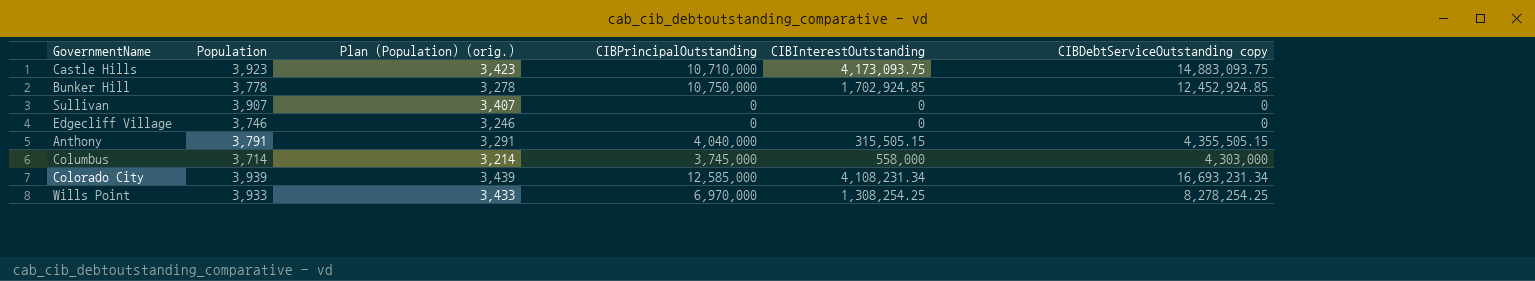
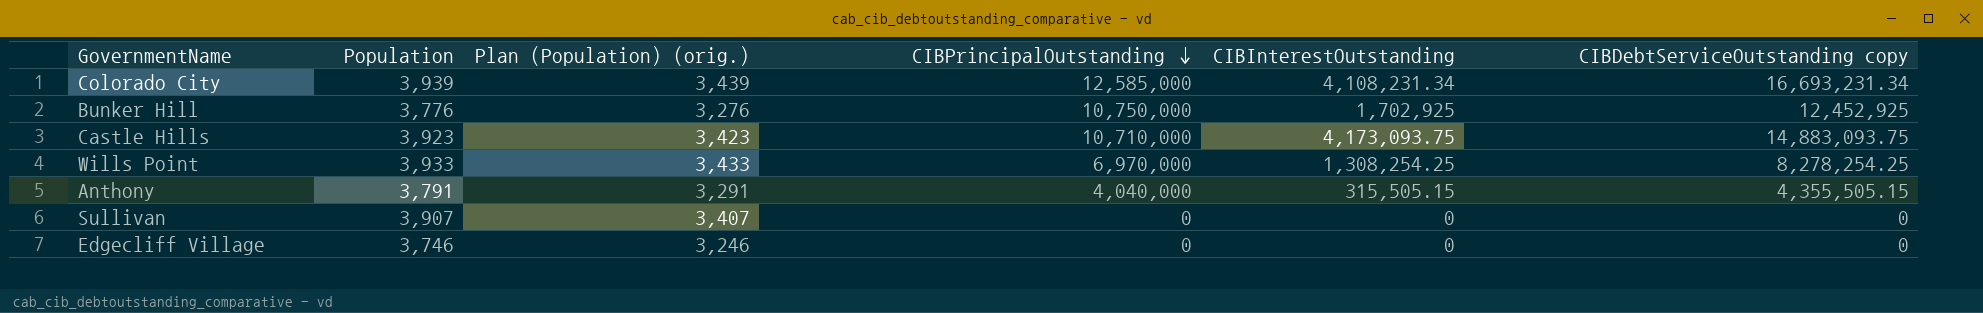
row order: none -> CIBPrincipalOutstanding descending
row Columbus: 3,714 | 3,214 | 3,745,000 | 558,000 | 4,303,000 -> none
Bunker Hill | Population: 3,778 -> 3,776
Bunker Hill | Plan (Population) (orig.): 3,278 -> 3,276
Bunker Hill | CIBInterestOutstanding: 1,702,924.85 -> 1,702,925
Bunker Hill | CIBDebtServiceOutstanding copy: 12,452,924.85 -> 12,452,925

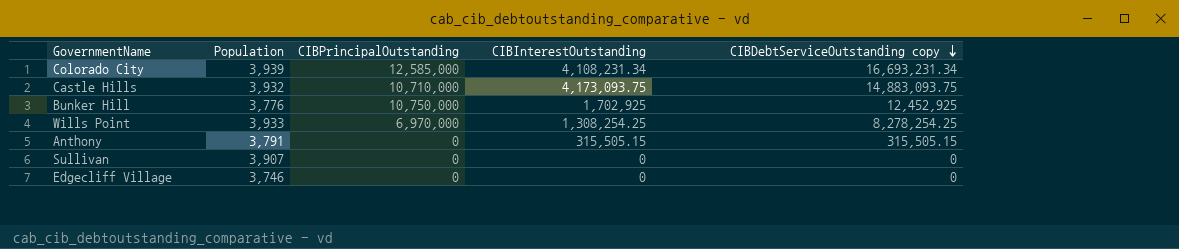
row order: CIBPrincipalOutstanding descending -> CIBDebtServiceOutstanding copy descending
column Plan (Population) (orig.) | formula: [Population] - 500 -> none
Castle Hills | Population: 3,923 -> 3,932
Anthony | CIBPrincipalOutstanding: 4,040,000 -> 0
Anthony | CIBDebtServiceOutstanding copy: 4,355,505.15 -> 315,505.15

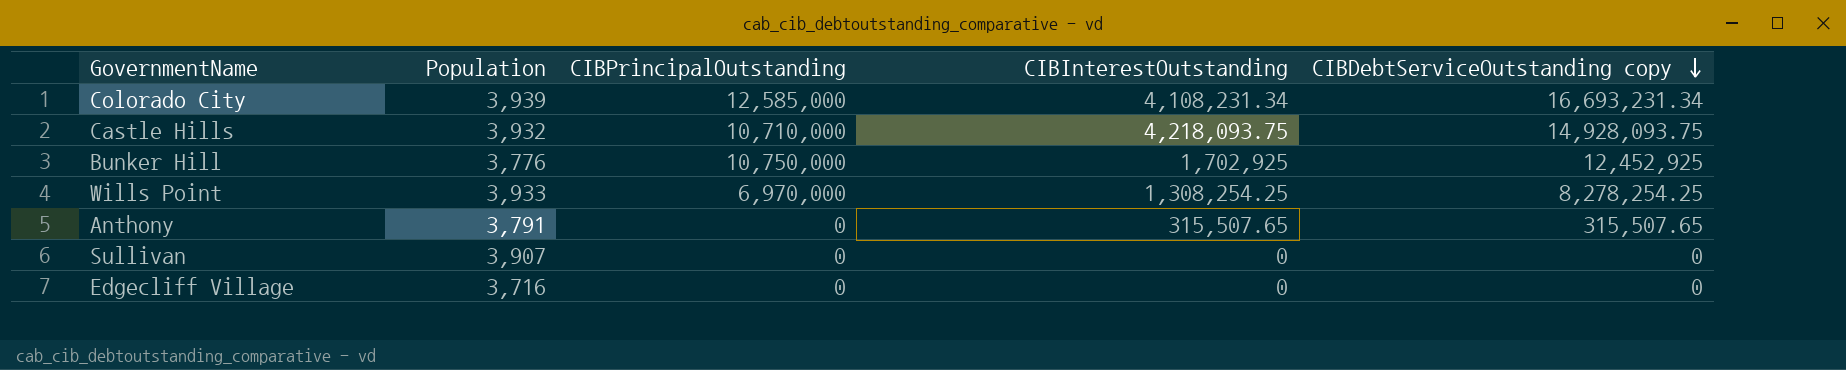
Castle Hills | CIBInterestOutstanding: 4,173,093.75 -> 4,218,093.75
Castle Hills | CIBDebtServiceOutstanding copy: 14,883,093.75 -> 14,928,093.75
Anthony | CIBInterestOutstanding: 315,505.15 -> 315,507.65
Anthony | CIBDebtServiceOutstanding copy: 315,505.15 -> 315,507.65
Edgecliff Village | Population: 3,746 -> 3,716

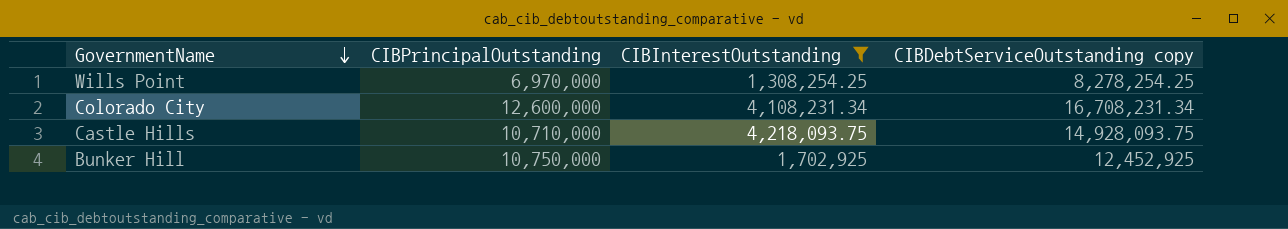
filter: none -> CIBInterestOutstanding >= 1,308,254.25
row order: CIBDebtServiceOutstanding copy descending -> GovernmentName descending
column Population | position: 2 -> none
Colorado City | CIBPrincipalOutstanding: 12,585,000 -> 12,600,000
Colorado City | CIBDebtServiceOutstanding copy: 16,693,231.34 -> 16,708,231.34

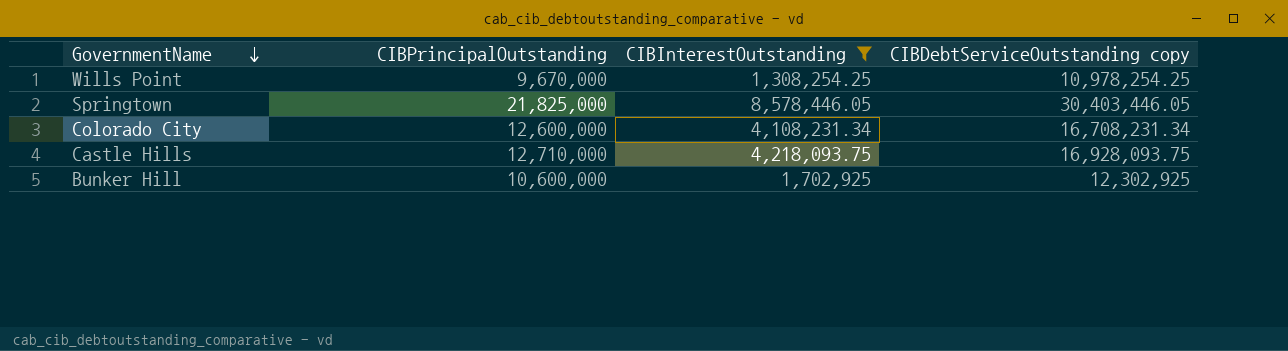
Wills Point | CIBPrincipalOutstanding: 6,970,000 -> 9,670,000
Wills Point | CIBDebtServiceOutstanding copy: 8,278,254.25 -> 10,978,254.25
row Springtown: none -> 21,825,000 | 8,578,446.05 | 30,403,446.05
Castle Hills | CIBPrincipalOutstanding: 10,710,000 -> 12,710,000
Castle Hills | CIBDebtServiceOutstanding copy: 14,928,093.75 -> 16,928,093.75
Bunker Hill | CIBPrincipalOutstanding: 10,750,000 -> 10,600,000
Bunker Hill | CIBDebtServiceOutstanding copy: 12,452,925 -> 12,302,925

